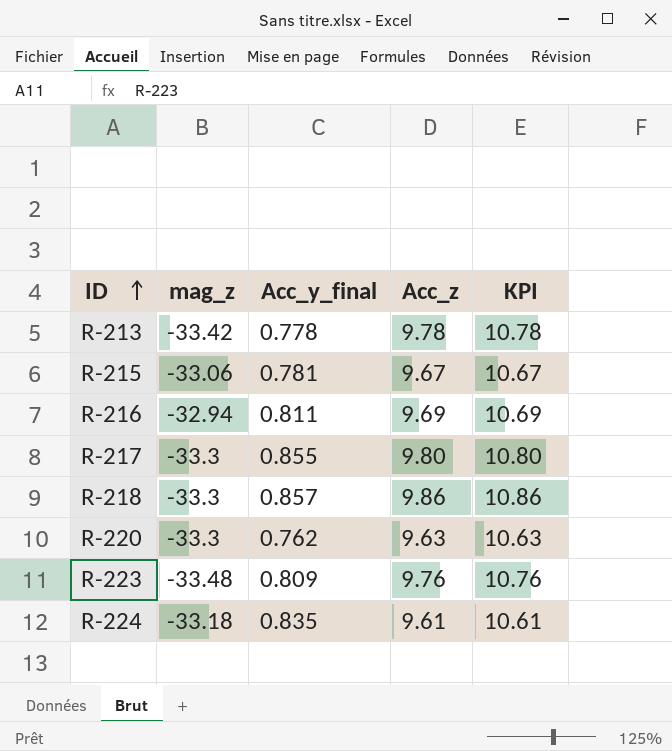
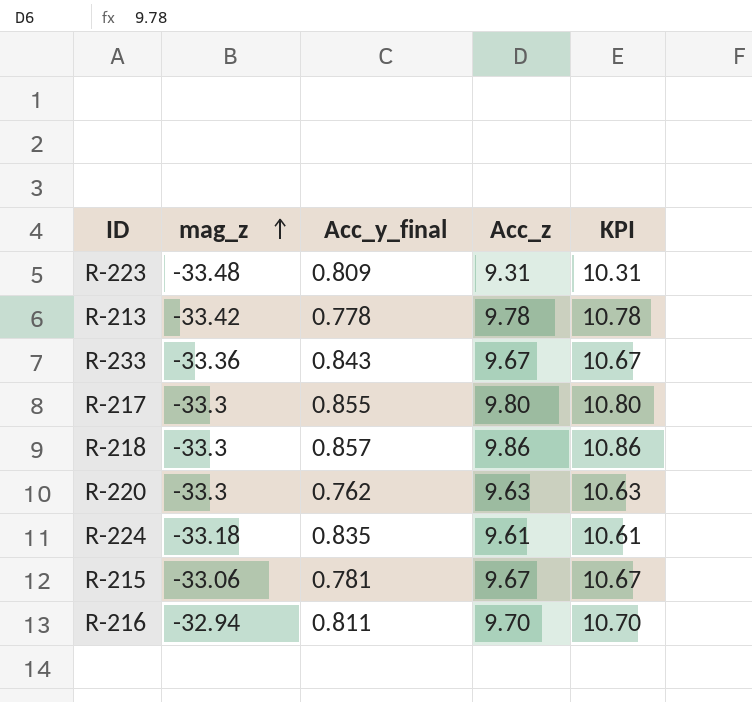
row order: ID ascending -> mag_z ascending
R-223 | Acc_z: 9.76 -> 9.31
R-223 | KPI: 10.76 -> 10.31
row R-233: none -> -33.36 | 0.843 | 9.67 | 10.67
R-216 | Acc_z: 9.69 -> 9.70
R-216 | KPI: 10.69 -> 10.70

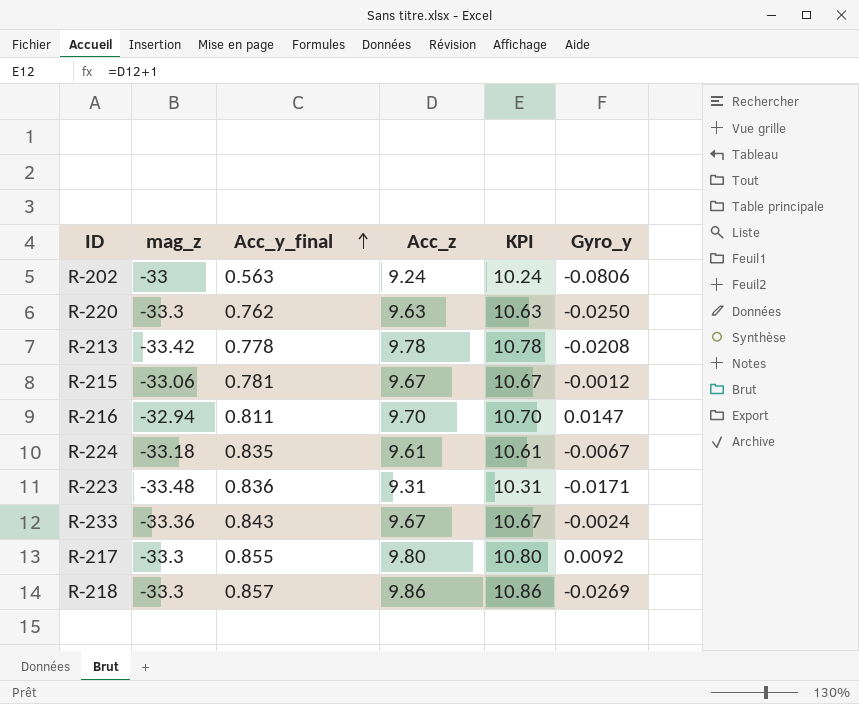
row order: mag_z ascending -> Acc_y_final ascending
column Gyro_y | position: none -> 6
row R-202: none -> -33 | 0.563 | 9.24 | 10.24 | -0.0806
R-223 | Acc_y_final: 0.809 -> 0.836

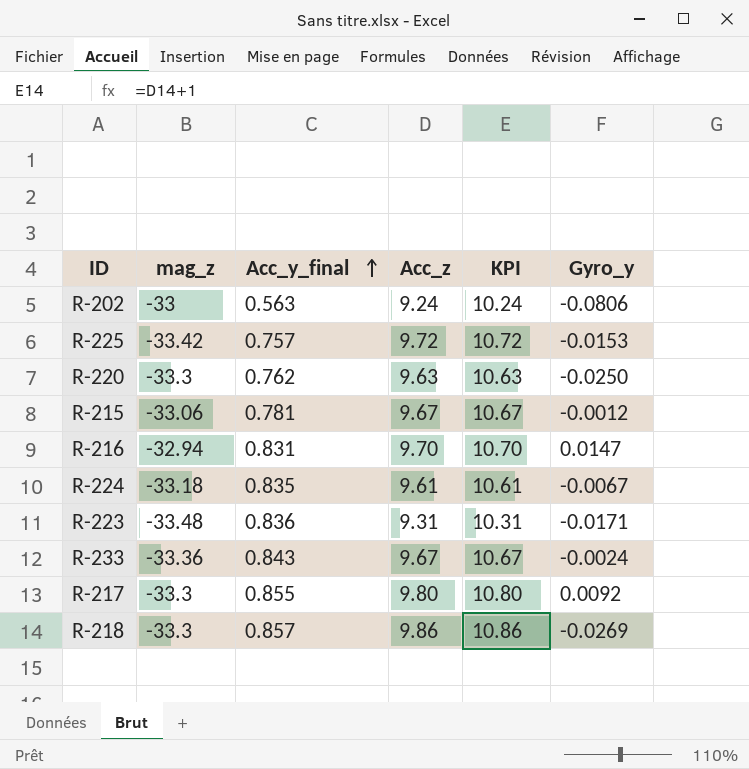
row R-213: -33.42 | 0.778 | 9.78 | 10.78 | -0.0208 -> none
row R-225: none -> -33.42 | 0.757 | 9.72 | 10.72 | -0.0153
R-216 | Acc_y_final: 0.811 -> 0.831

